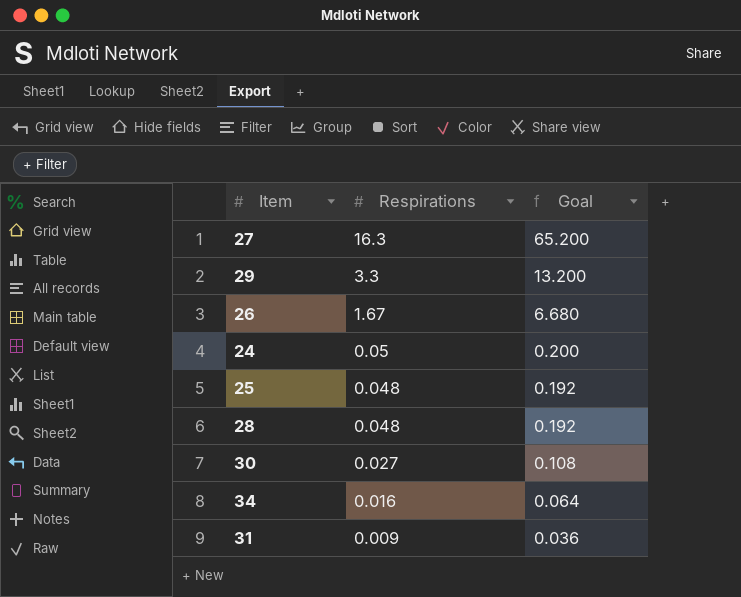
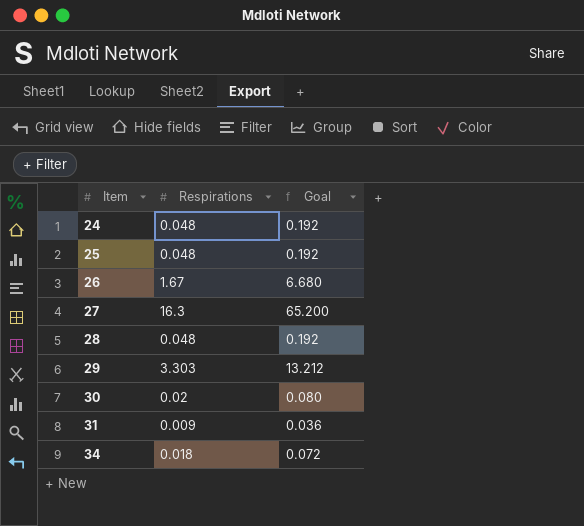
row order: Respirations descending -> Item ascending
24 | Respirations: 0.05 -> 0.048
24 | Goal: 0.200 -> 0.192
29 | Respirations: 3.3 -> 3.303
29 | Goal: 13.200 -> 13.212
30 | Respirations: 0.027 -> 0.02
30 | Goal: 0.108 -> 0.080
34 | Respirations: 0.016 -> 0.018
34 | Goal: 0.064 -> 0.072

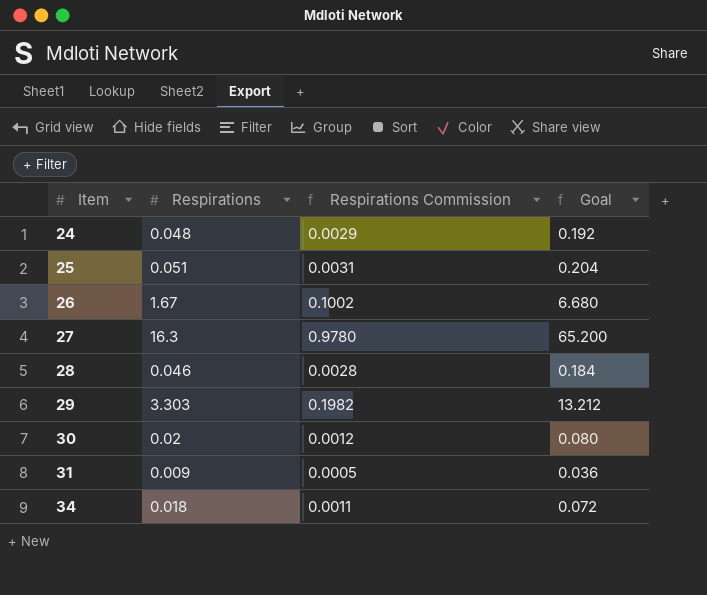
column Respirations Commission | formula: none -> [Respirations] * 0.06
25 | Respirations: 0.048 -> 0.051
25 | Goal: 0.192 -> 0.204
28 | Respirations: 0.048 -> 0.046
28 | Goal: 0.192 -> 0.184

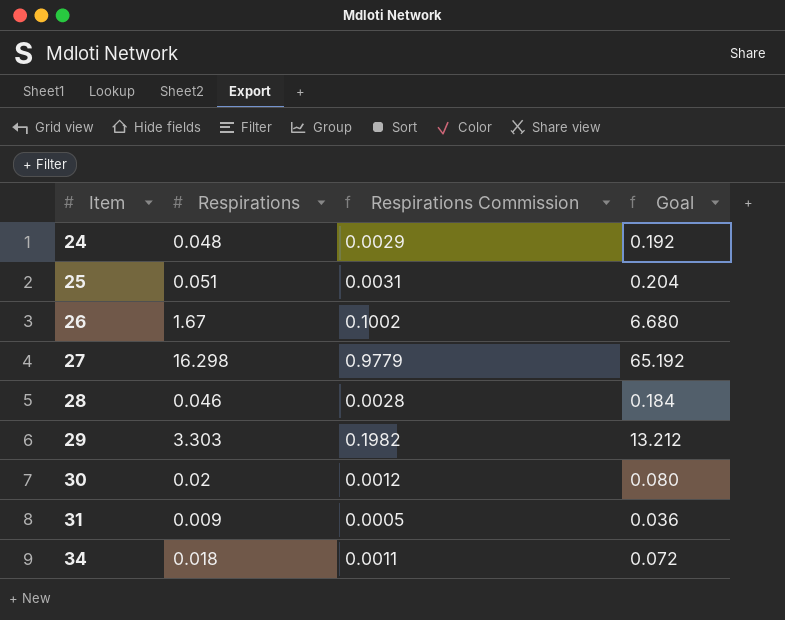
27 | Respirations: 16.3 -> 16.298
27 | Respirations Commission: 0.9780 -> 0.9779
27 | Goal: 65.200 -> 65.192

